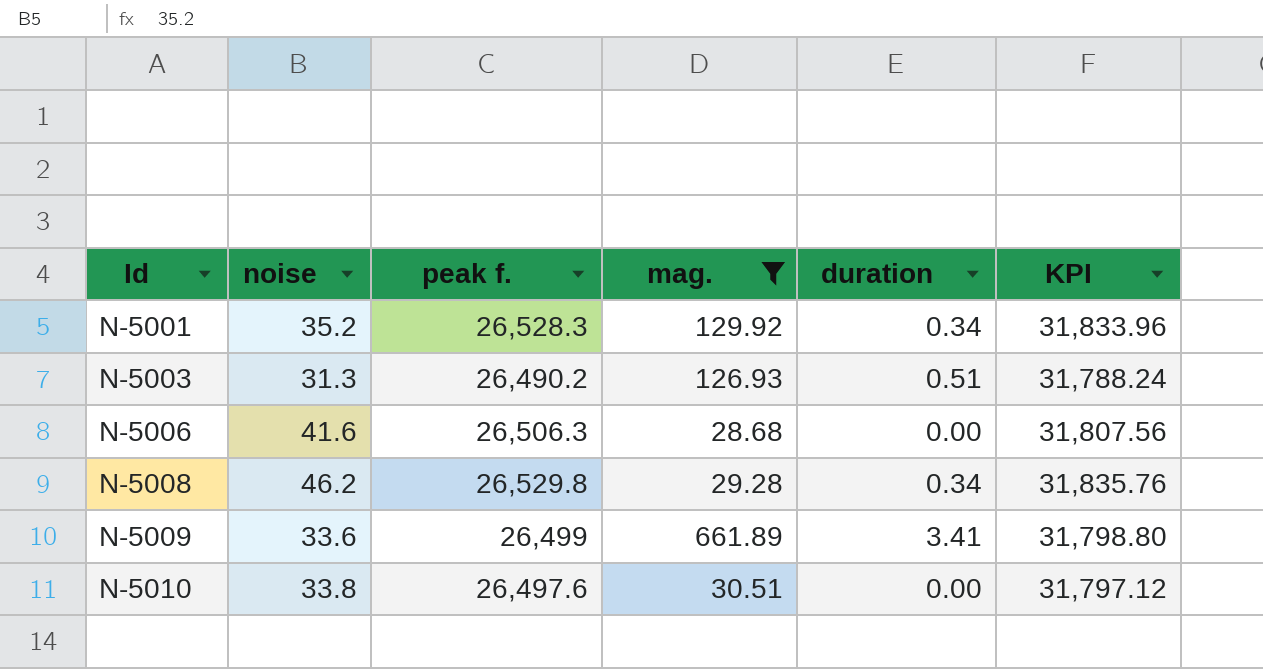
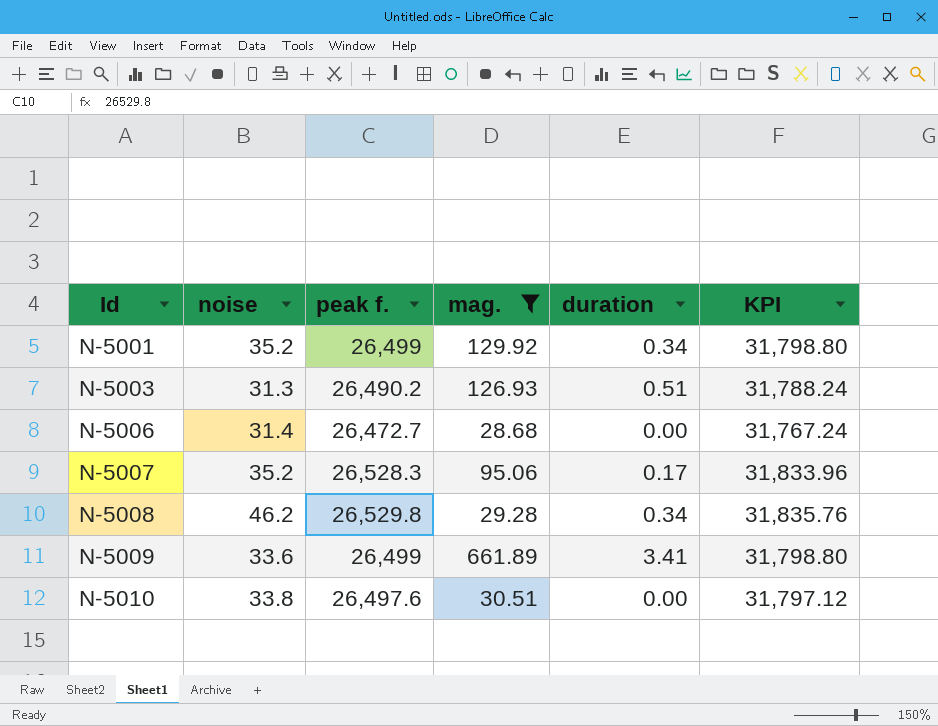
N-5001 | peak f.: 26,528.3 -> 26,499
N-5001 | KPI: 31,833.96 -> 31,798.80
N-5006 | noise: 41.6 -> 31.4
N-5006 | peak f.: 26,506.3 -> 26,472.7
N-5006 | KPI: 31,807.56 -> 31,767.24
row N-5007: none -> 35.2 | 26,528.3 | 95.06 | 0.17 | 31,833.96

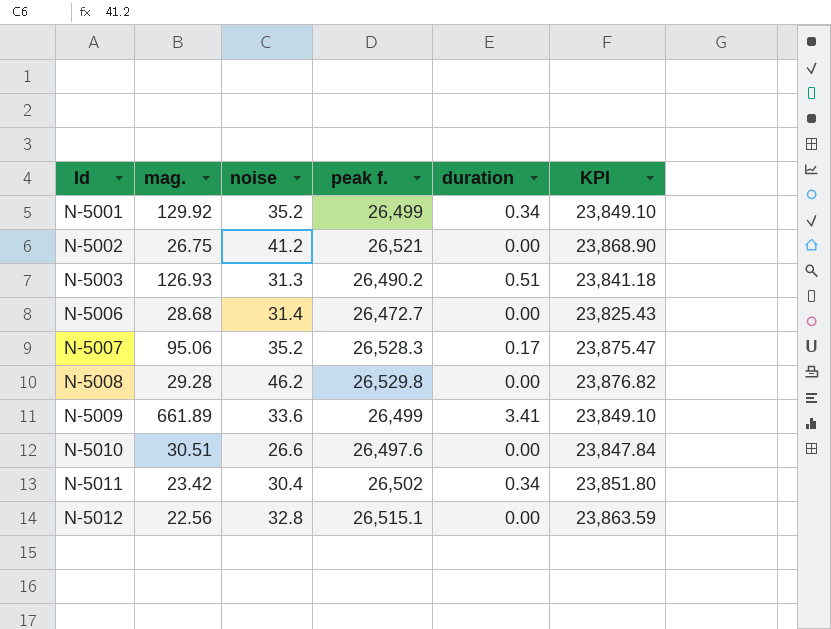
filter: mag. >= 28.68 -> none
column mag. | position: 4 -> 2
column KPI | formula: [peak f.] * 1.2 -> [peak f.] * 0.9
N-5008 | duration: 0.34 -> 0.00
N-5010 | noise: 33.8 -> 26.6

